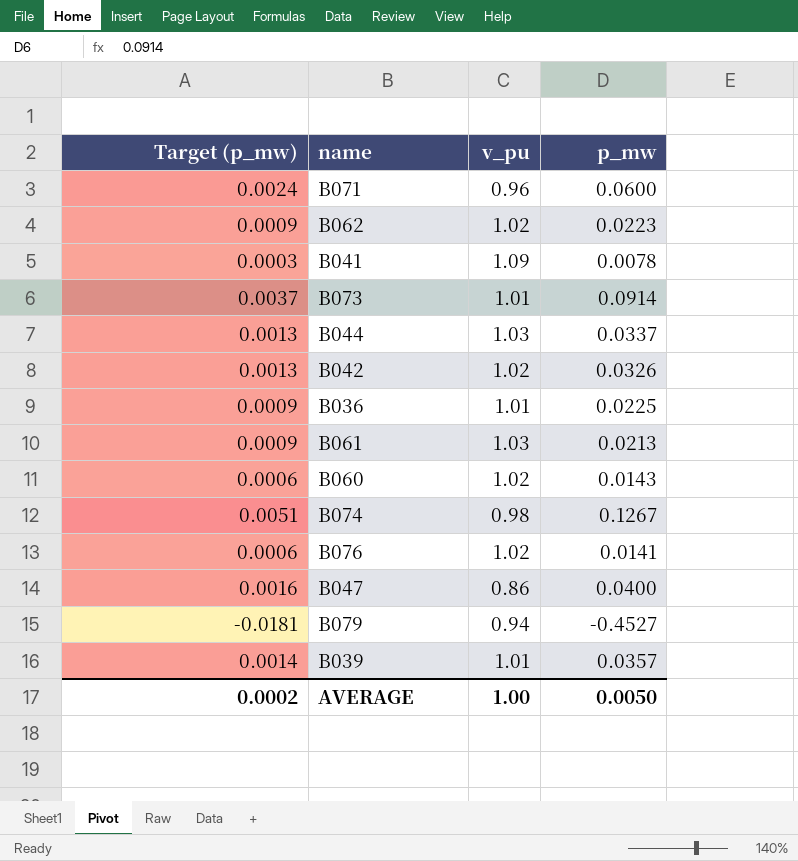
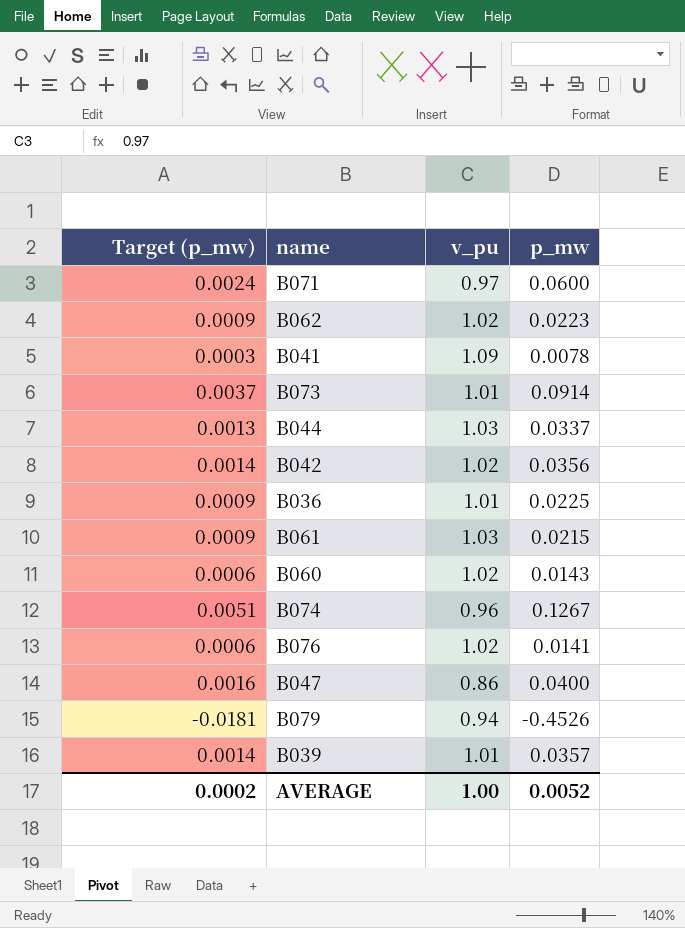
B071 | v_pu: 0.96 -> 0.97
B042 | Target (p_mw): 0.0013 -> 0.0014
B042 | p_mw: 0.0326 -> 0.0356
B061 | p_mw: 0.0213 -> 0.0215
B074 | v_pu: 0.98 -> 0.96
B079 | p_mw: -0.4527 -> -0.4526
AVERAGE | p_mw: 0.0050 -> 0.0052

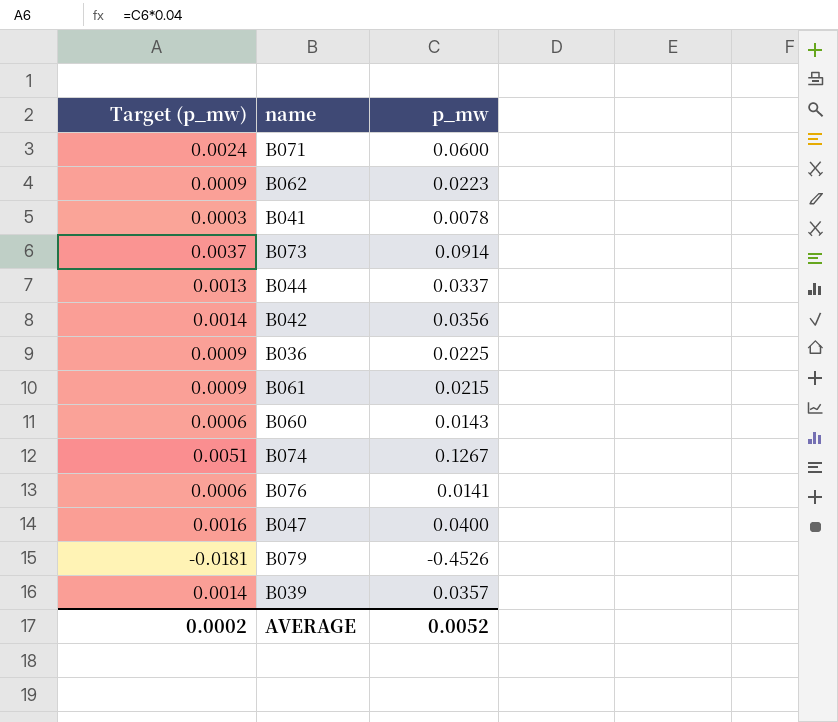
column v_pu | position: 3 -> none

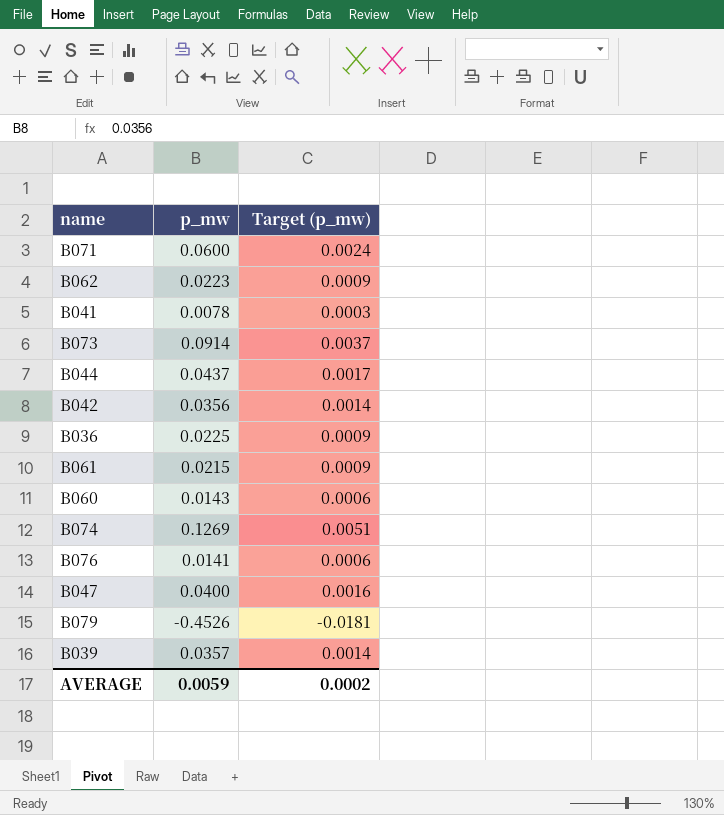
column Target (p_mw) | position: 1 -> 3
B044 | p_mw: 0.0337 -> 0.0437
B044 | Target (p_mw): 0.0013 -> 0.0017
B074 | p_mw: 0.1267 -> 0.1269
AVERAGE | p_mw: 0.0052 -> 0.0059

